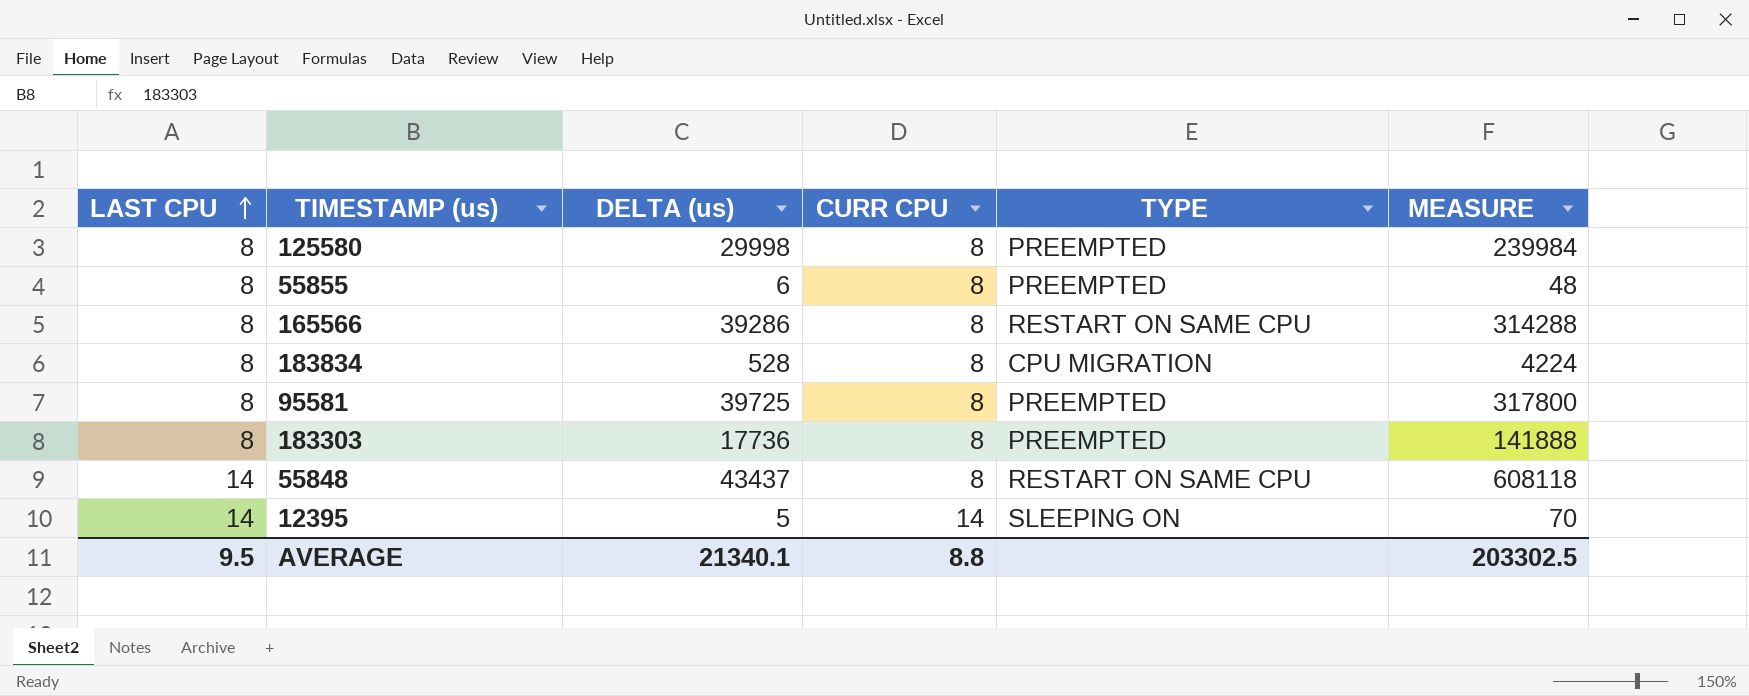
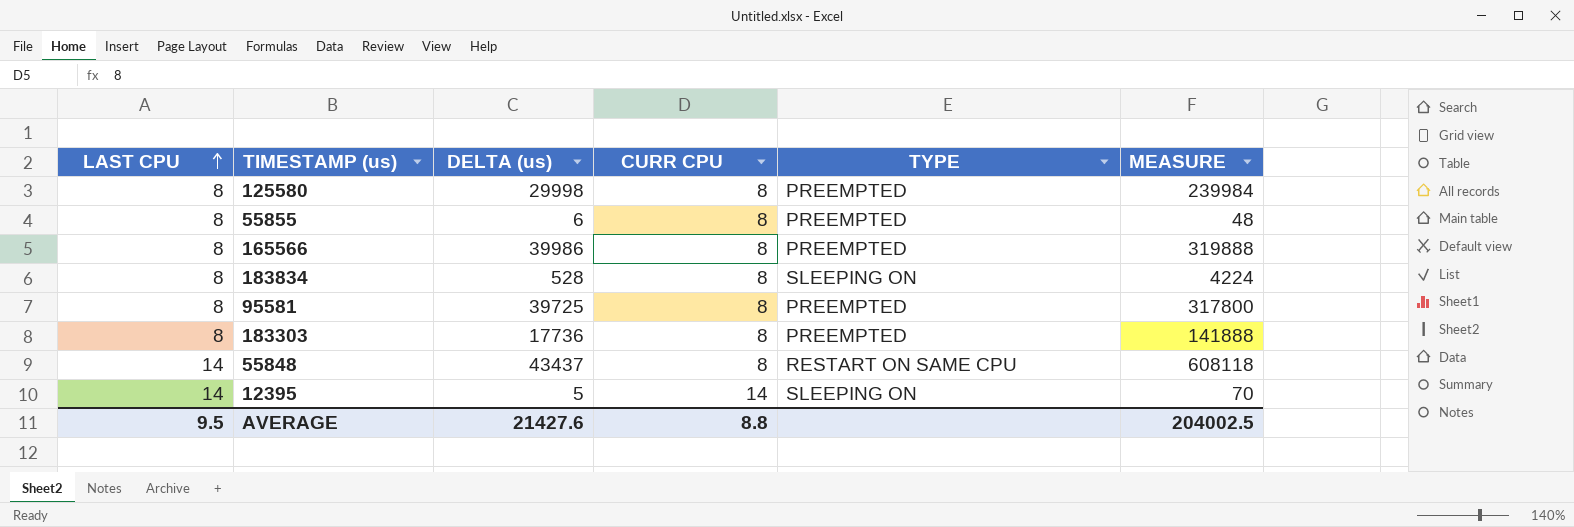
165566 | DELTA (us): 39286 -> 39986
165566 | TYPE: RESTART ON SAME CPU -> PREEMPTED
165566 | MEASURE: 314288 -> 319888
183834 | TYPE: CPU MIGRATION -> SLEEPING ON
AVERAGE | DELTA (us): 21340.1 -> 21427.6
AVERAGE | MEASURE: 203302.5 -> 204002.5

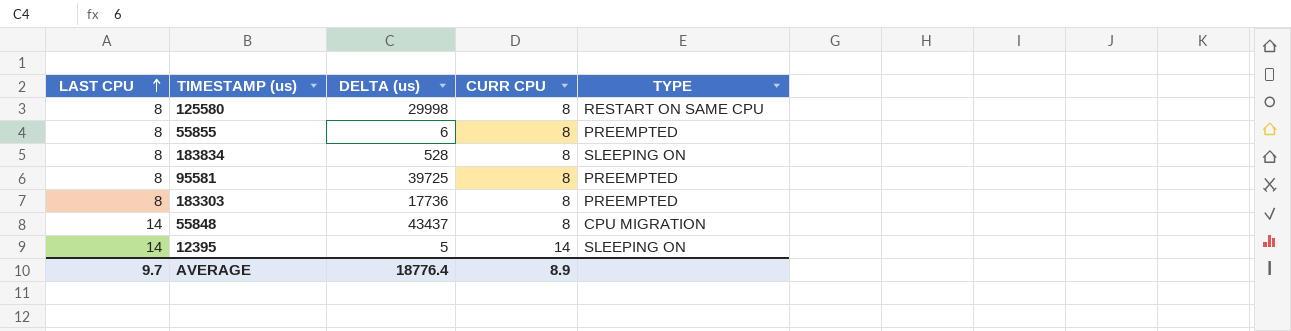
column MEASURE | formula: [LAST CPU] * [DELTA (us)] -> none
row 165566: 8 | 39986 | 8 | PREEMPTED | 319888 -> none
125580 | TYPE: PREEMPTED -> RESTART ON SAME CPU
55848 | TYPE: RESTART ON SAME CPU -> CPU MIGRATION
AVERAGE | LAST CPU: 9.5 -> 9.7
AVERAGE | DELTA (us): 21427.6 -> 18776.4
AVERAGE | CURR CPU: 8.8 -> 8.9

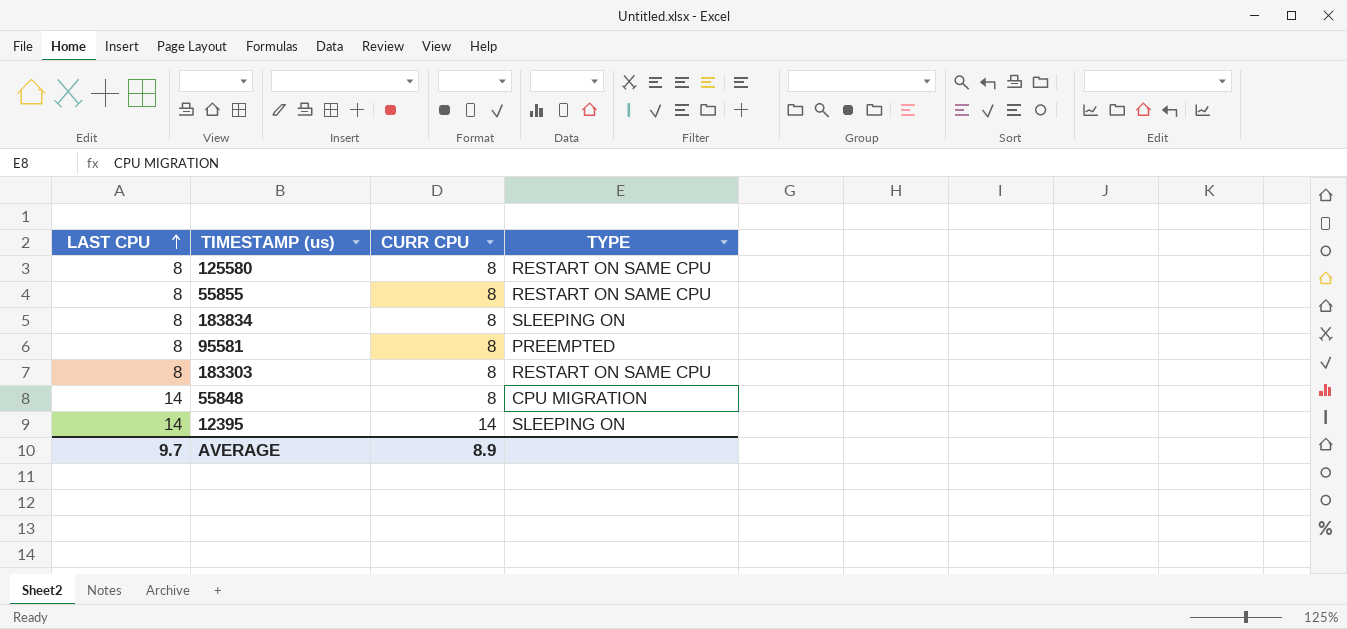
column DELTA (us) | position: 3 -> none
55855 | TYPE: PREEMPTED -> RESTART ON SAME CPU
183303 | TYPE: PREEMPTED -> RESTART ON SAME CPU

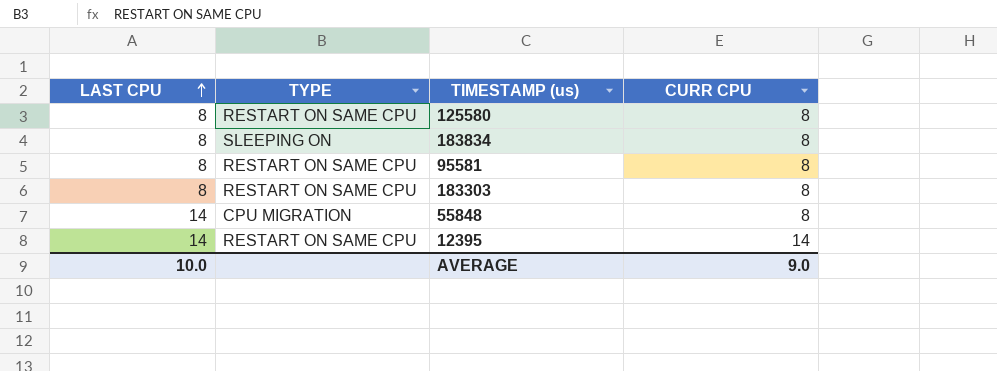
column TYPE | position: 4 -> 2
row 55855: 8 | 8 | RESTART ON SAME CPU -> none
95581 | TYPE: PREEMPTED -> RESTART ON SAME CPU
12395 | TYPE: SLEEPING ON -> RESTART ON SAME CPU
AVERAGE | LAST CPU: 9.7 -> 10.0
AVERAGE | CURR CPU: 8.9 -> 9.0

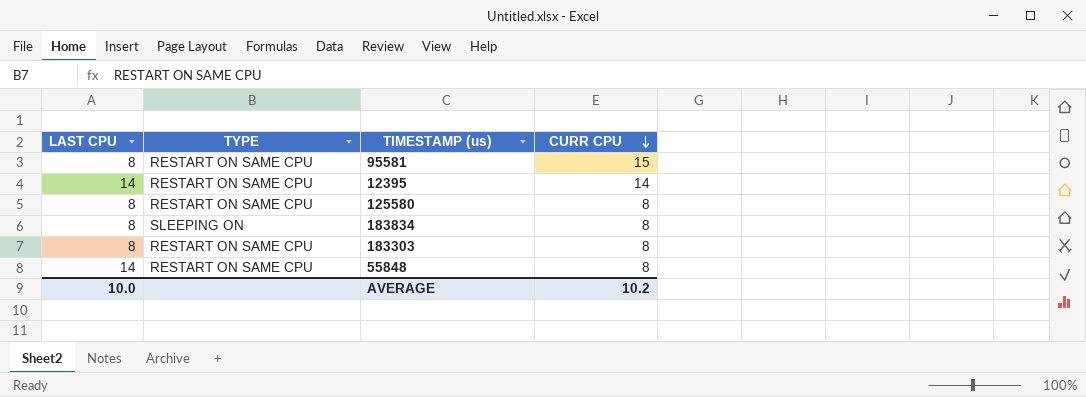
row order: LAST CPU ascending -> CURR CPU descending
95581 | CURR CPU: 8 -> 15
55848 | TYPE: CPU MIGRATION -> RESTART ON SAME CPU
AVERAGE | CURR CPU: 9.0 -> 10.2

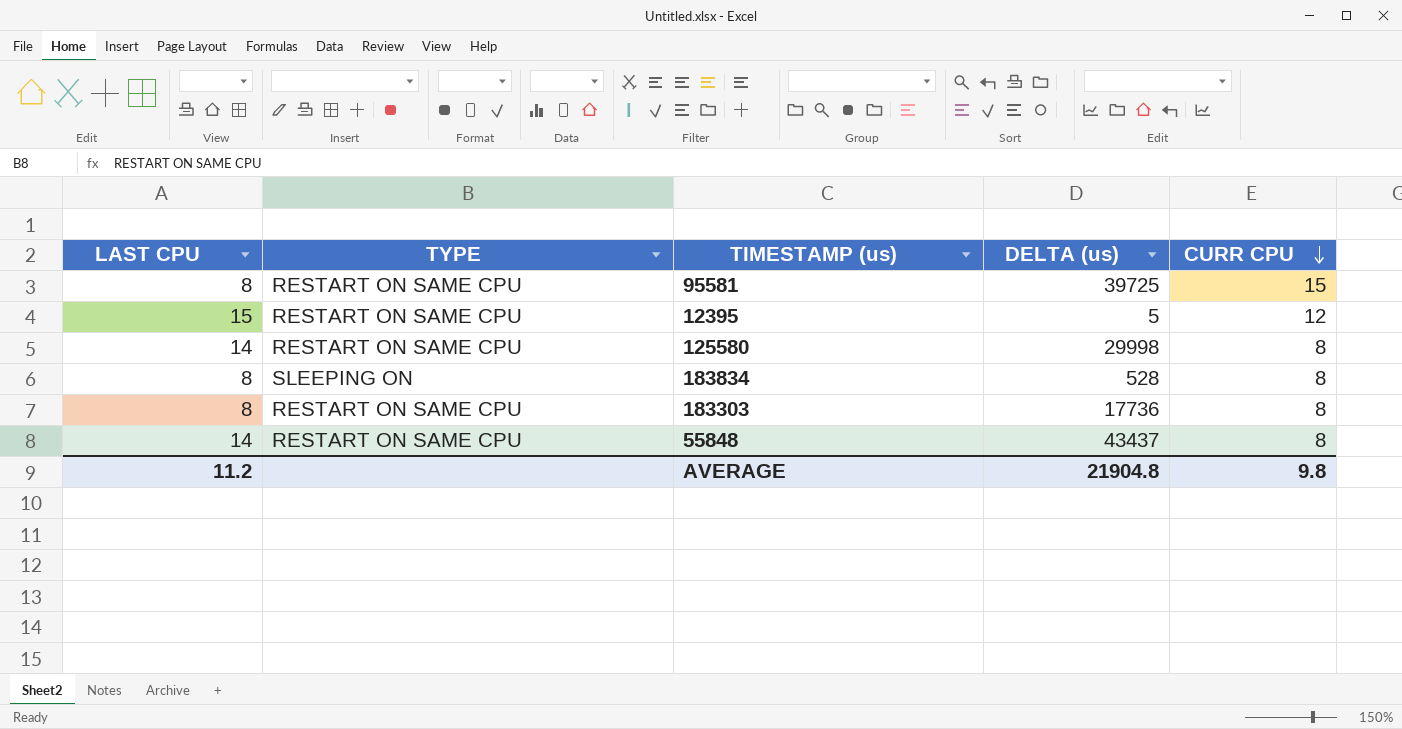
column DELTA (us) | position: none -> 4
12395 | LAST CPU: 14 -> 15
12395 | CURR CPU: 14 -> 12
125580 | LAST CPU: 8 -> 14
AVERAGE | LAST CPU: 10.0 -> 11.2
AVERAGE | CURR CPU: 10.2 -> 9.8

